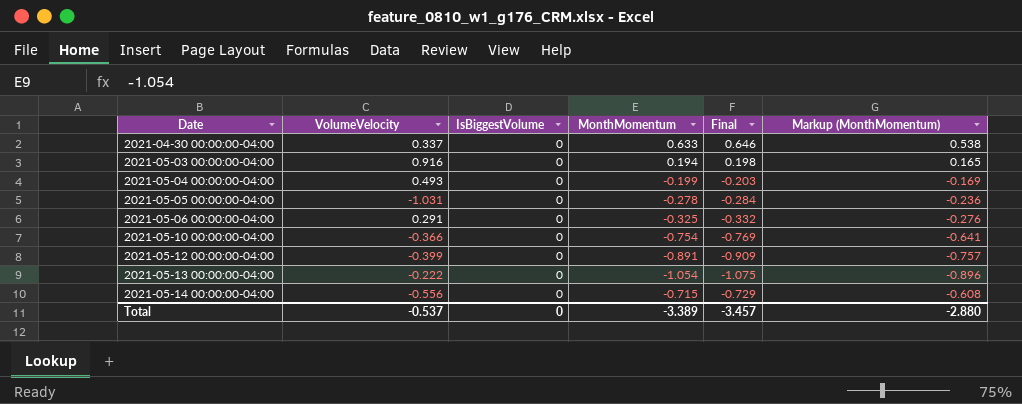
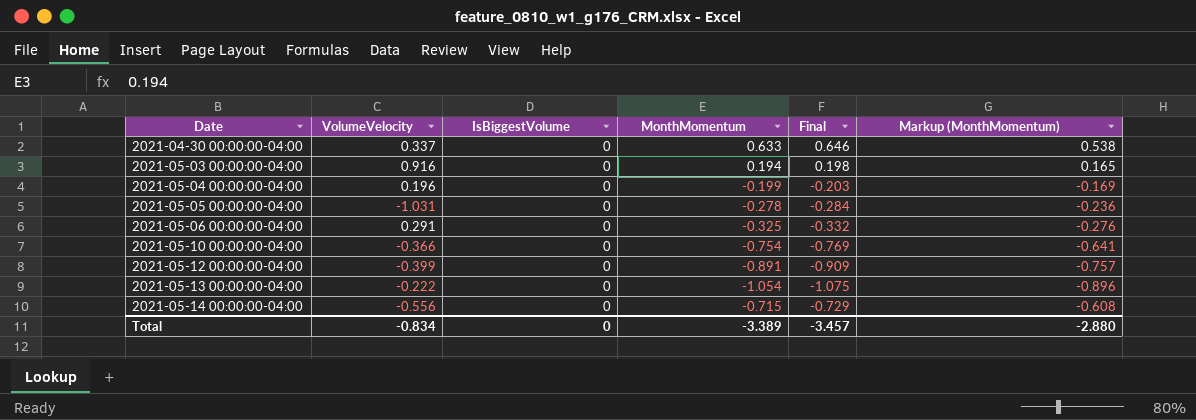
2021-05-04 00:00:00-04:00 | VolumeVelocity: 0.493 -> 0.196
Total | VolumeVelocity: -0.537 -> -0.834

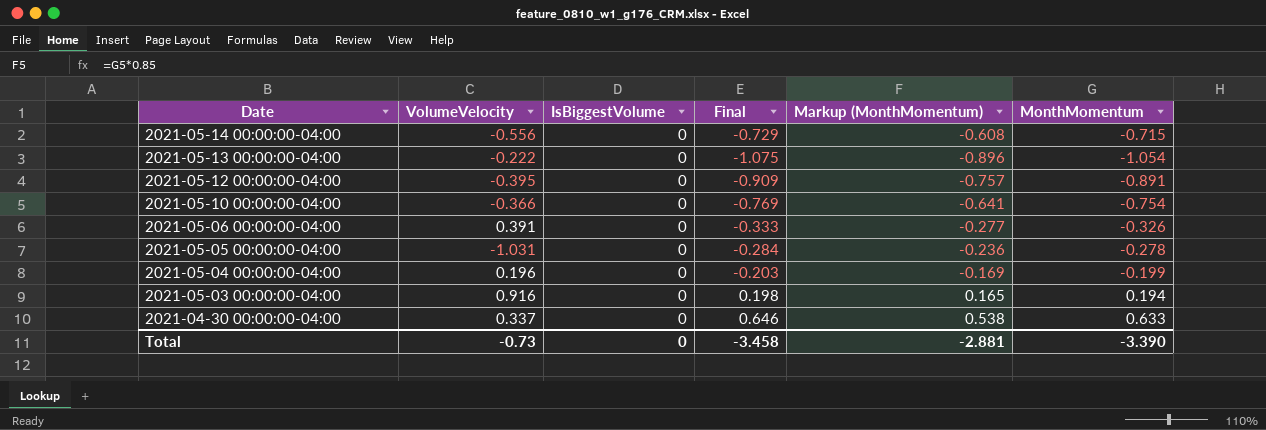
row order: Date ascending -> Date descending
column MonthMomentum | position: 4 -> 6
2021-05-12 00:00:00-04:00 | VolumeVelocity: -0.399 -> -0.395
2021-05-06 00:00:00-04:00 | VolumeVelocity: 0.291 -> 0.391
2021-05-06 00:00:00-04:00 | Final: -0.332 -> -0.333
2021-05-06 00:00:00-04:00 | Markup (MonthMomentum): -0.276 -> -0.277
2021-05-06 00:00:00-04:00 | MonthMomentum: -0.325 -> -0.326
Total | VolumeVelocity: -0.834 -> -0.73
Total | Final: -3.457 -> -3.458
Total | Markup (MonthMomentum): -2.880 -> -2.881
Total | MonthMomentum: -3.389 -> -3.390

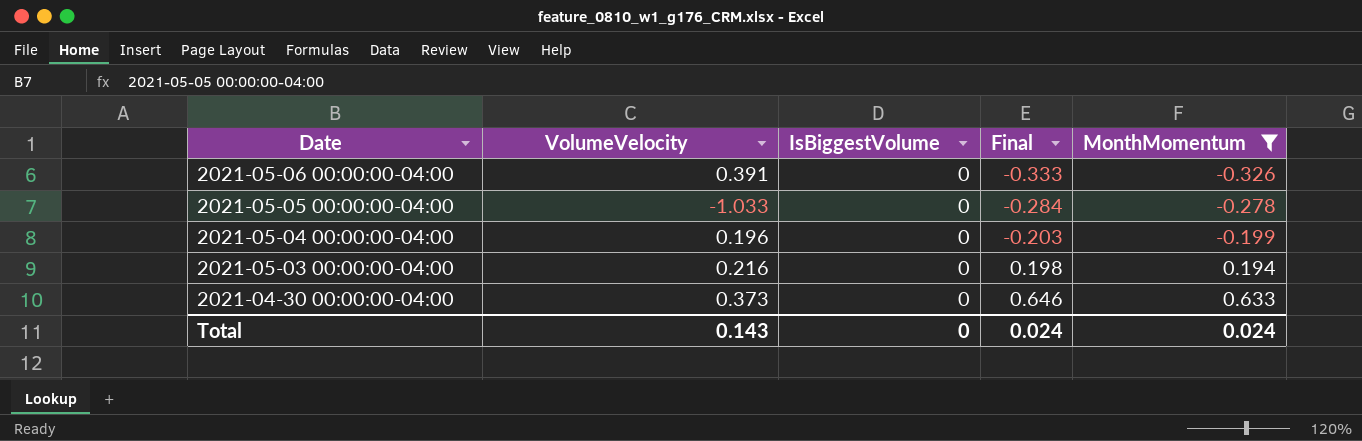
filter: none -> MonthMomentum >= -0.326
column Markup (MonthMomentum) | formula: [MonthMomentum] * 0.85 -> none
2021-05-05 00:00:00-04:00 | VolumeVelocity: -1.031 -> -1.033
2021-05-03 00:00:00-04:00 | VolumeVelocity: 0.916 -> 0.216
2021-04-30 00:00:00-04:00 | VolumeVelocity: 0.337 -> 0.373
Total | VolumeVelocity: -0.73 -> 0.143
Total | Final: -3.458 -> 0.024
Total | MonthMomentum: -3.390 -> 0.024

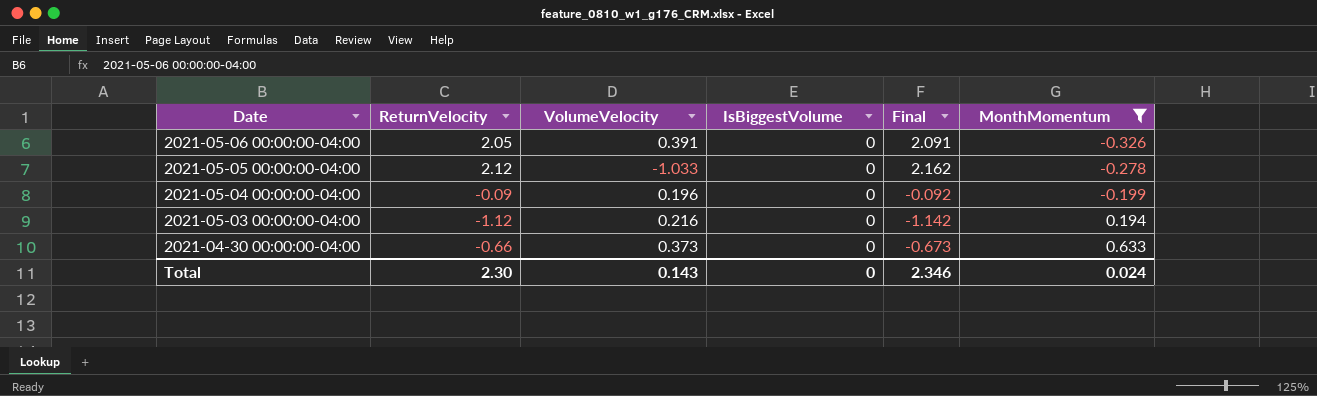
column ReturnVelocity | position: none -> 2
column Final | formula: [MonthMomentum] * 1.02 -> [ReturnVelocity] * 1.02
Total | Final: 0.024 -> 2.346

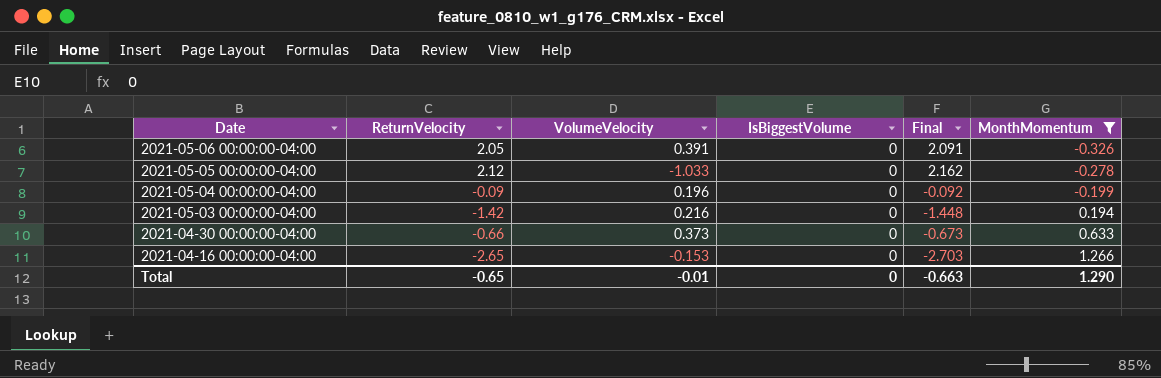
2021-05-03 00:00:00-04:00 | ReturnVelocity: -1.12 -> -1.42
2021-05-03 00:00:00-04:00 | Final: -1.142 -> -1.448
row 2021-04-16 00:00:00-04:00: none -> -2.65 | -0.153 | 0 | -2.703 | 1.266
Total | ReturnVelocity: 2.30 -> -0.65
Total | VolumeVelocity: 0.143 -> -0.01
Total | Final: 2.346 -> -0.663
Total | MonthMomentum: 0.024 -> 1.290

